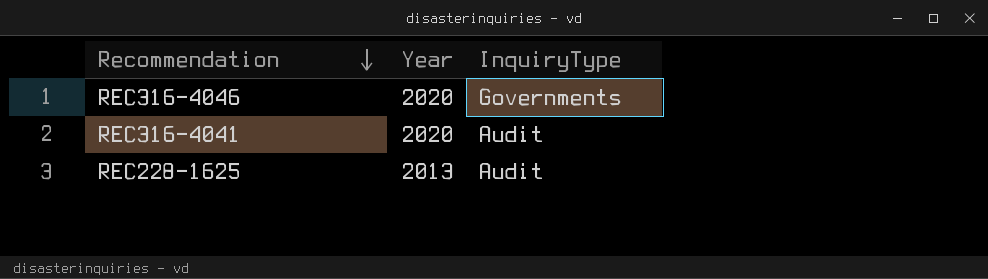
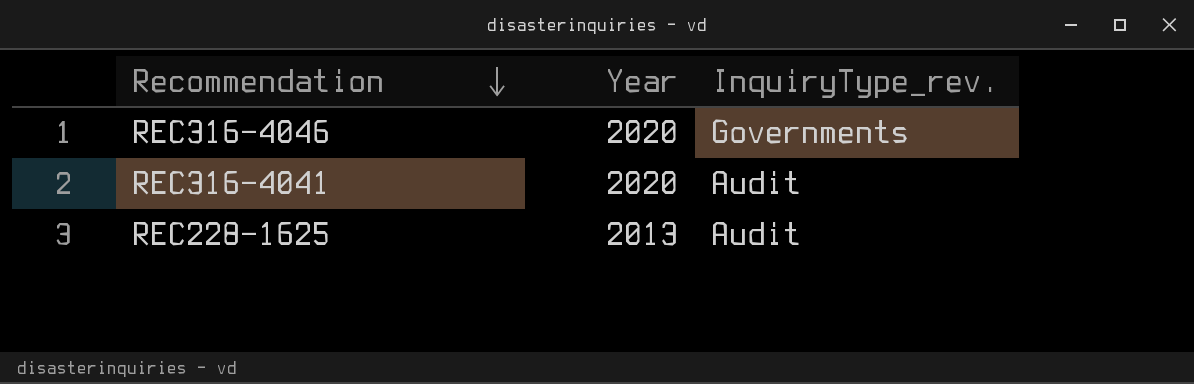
column name: InquiryType -> InquiryType_rev.

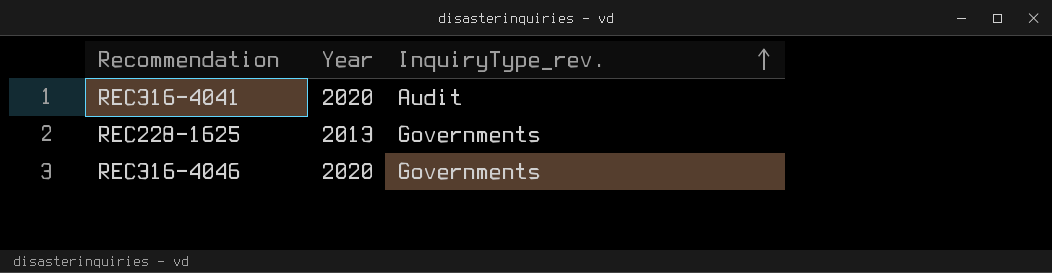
row order: Recommendation descending -> InquiryType_rev. ascending
REC228-1625 | InquiryType_rev.: Audit -> Governments

